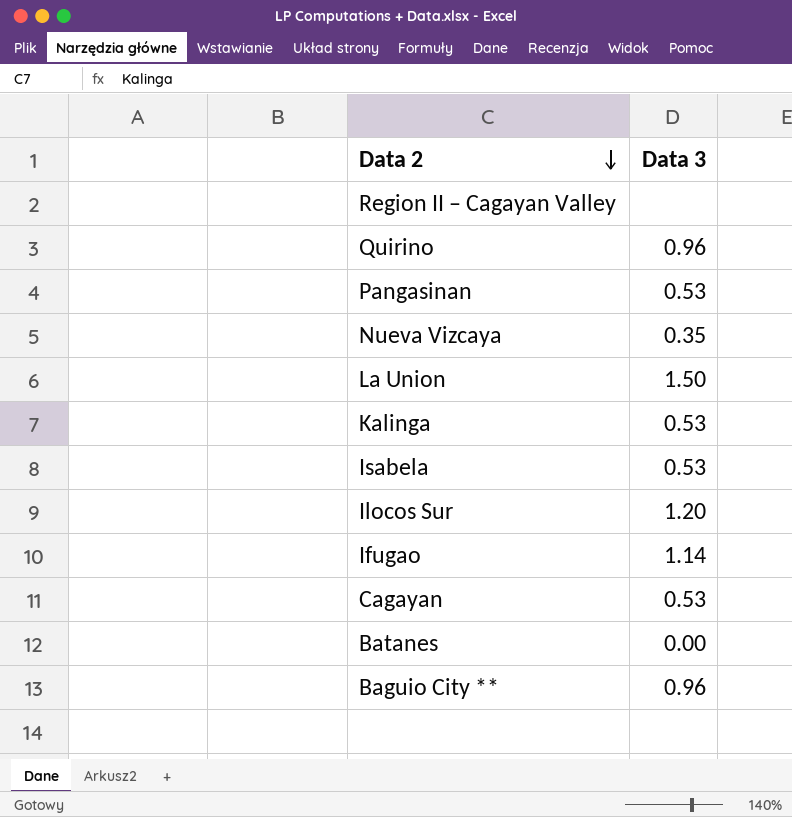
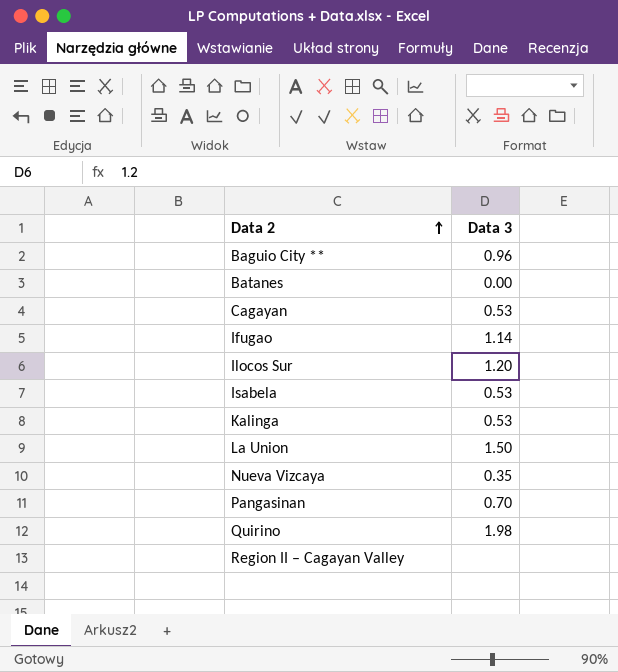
row order: Data 2 descending -> Data 2 ascending
Pangasinan | Data 3: 0.53 -> 0.70
Quirino | Data 3: 0.96 -> 1.98

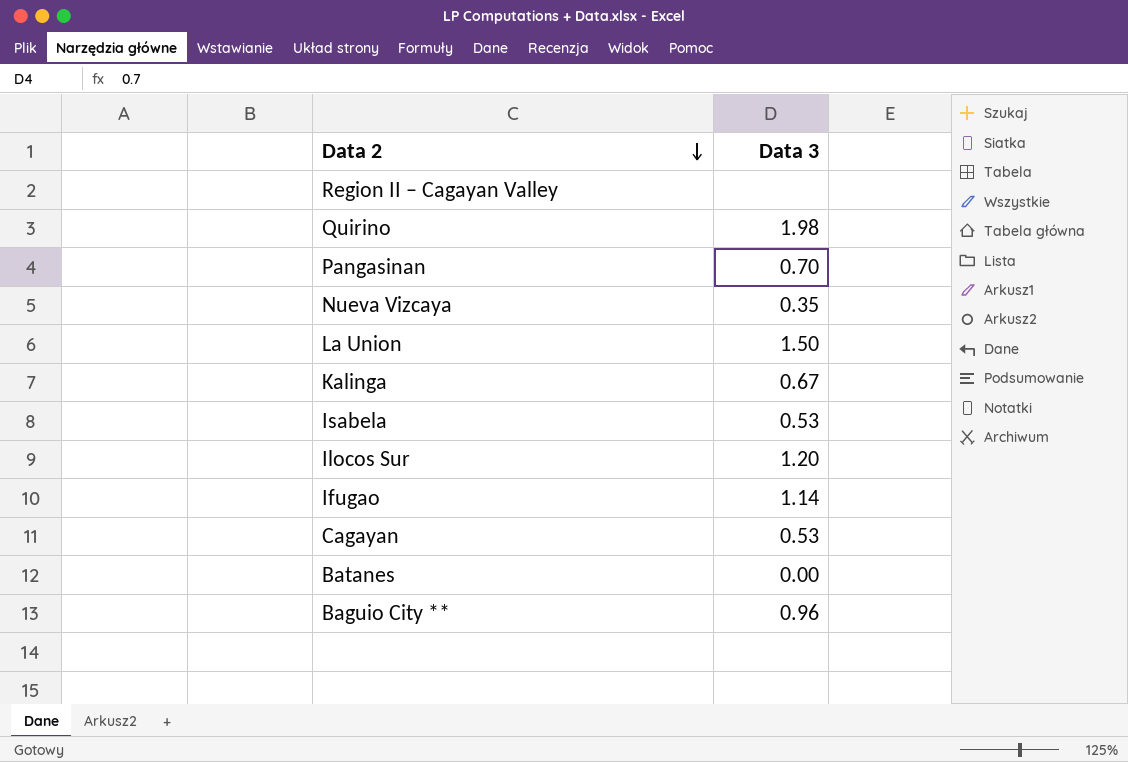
row order: Data 2 ascending -> Data 2 descending
Kalinga | Data 3: 0.53 -> 0.67

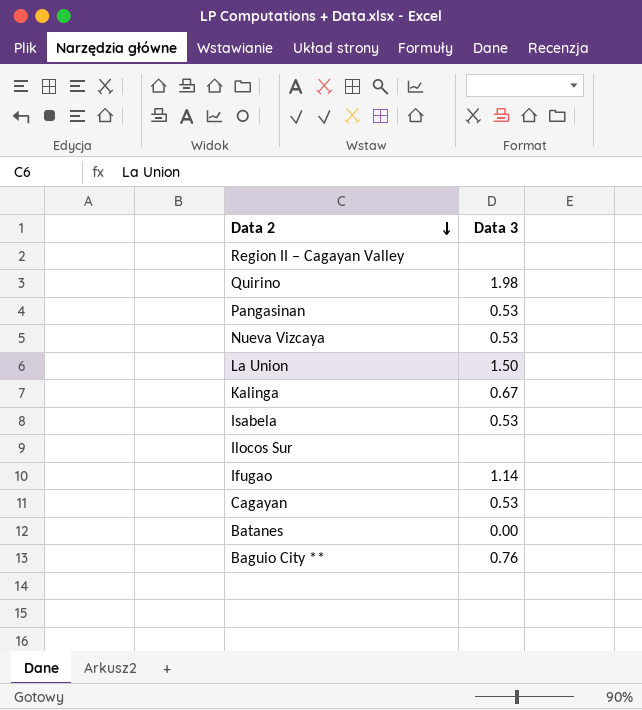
Pangasinan | Data 3: 0.70 -> 0.53
Nueva Vizcaya | Data 3: 0.35 -> 0.53
Ilocos Sur | Data 3: 1.20 -> none
Baguio City ** | Data 3: 0.96 -> 0.76

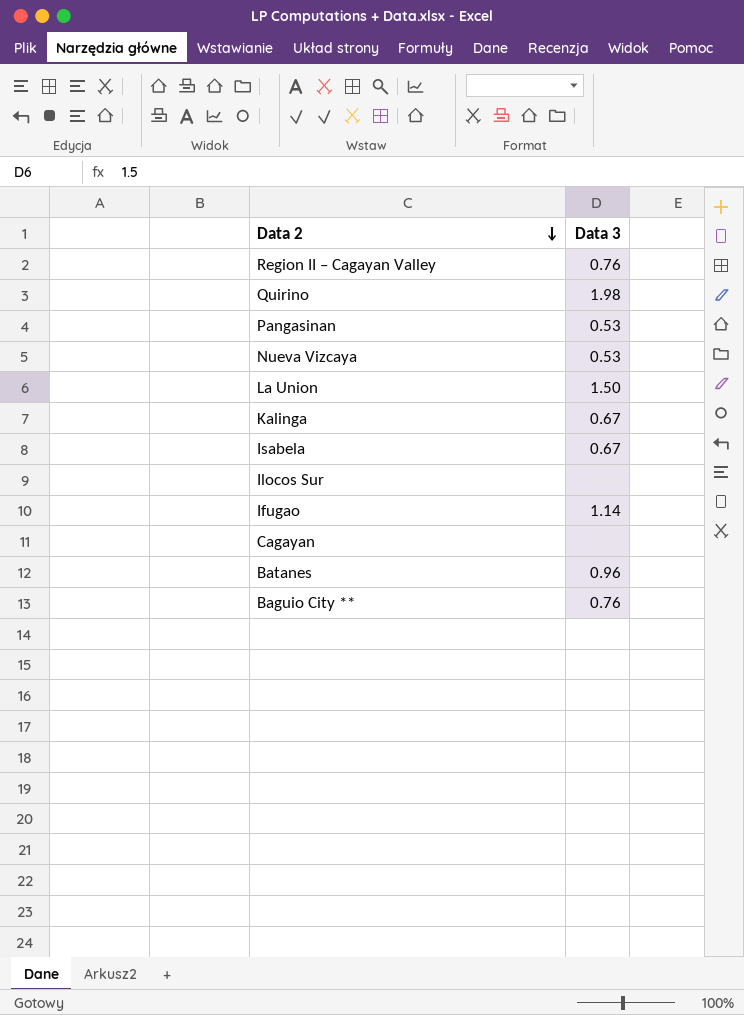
Region II – Cagayan Valley | Data 3: none -> 0.76
Isabela | Data 3: 0.53 -> 0.67
Cagayan | Data 3: 0.53 -> none
Batanes | Data 3: 0.00 -> 0.96

